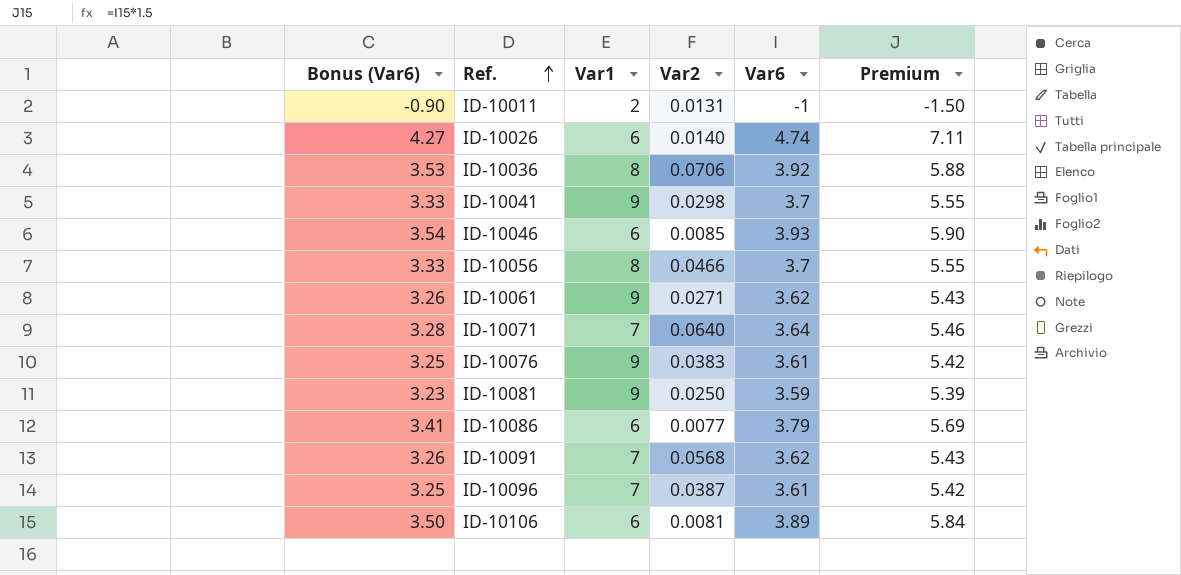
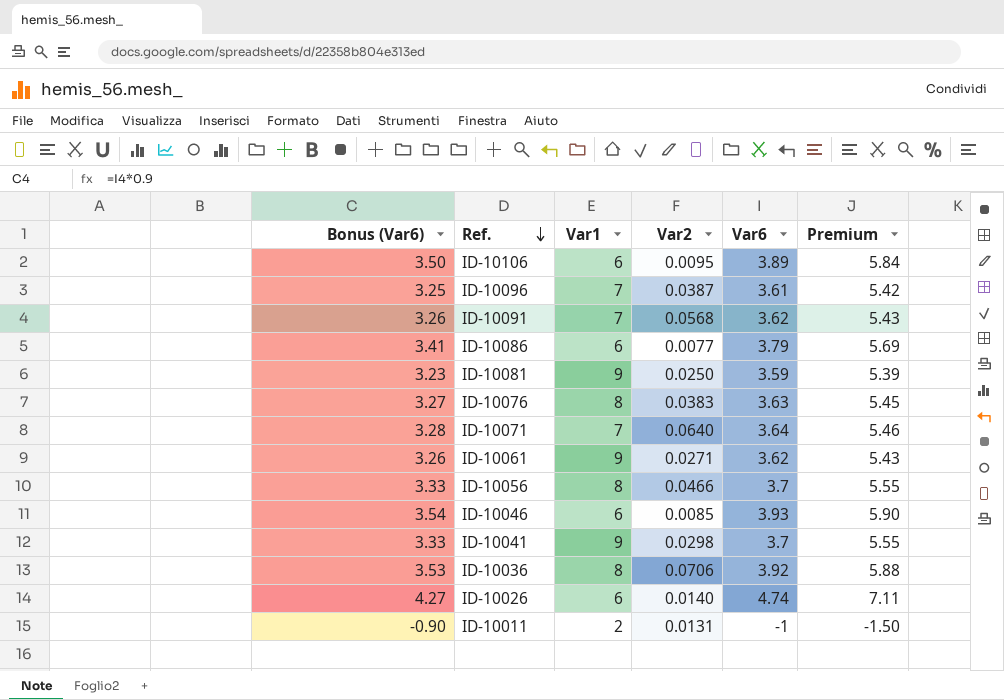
row order: Ref. ascending -> Ref. descending
ID-10106 | Var2: 0.0081 -> 0.0095
ID-10076 | Bonus (Var6): 3.25 -> 3.27
ID-10076 | Var1: 9 -> 8
ID-10076 | Var6: 3.61 -> 3.63
ID-10076 | Premium: 5.42 -> 5.45

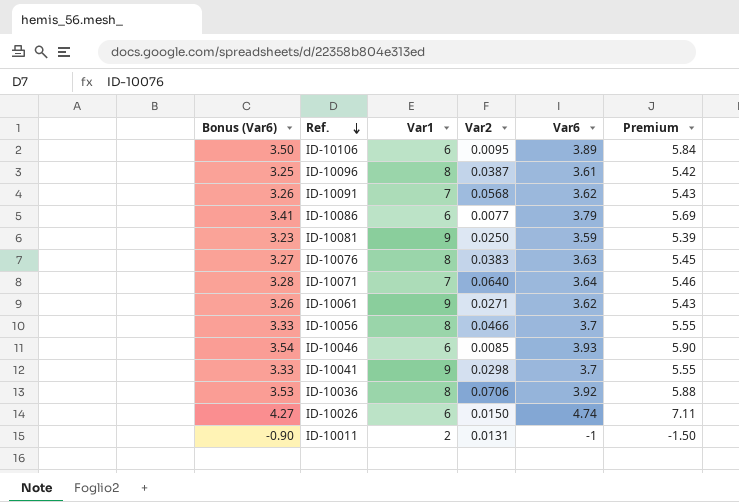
ID-10096 | Var1: 7 -> 8
ID-10026 | Var2: 0.0140 -> 0.0150

